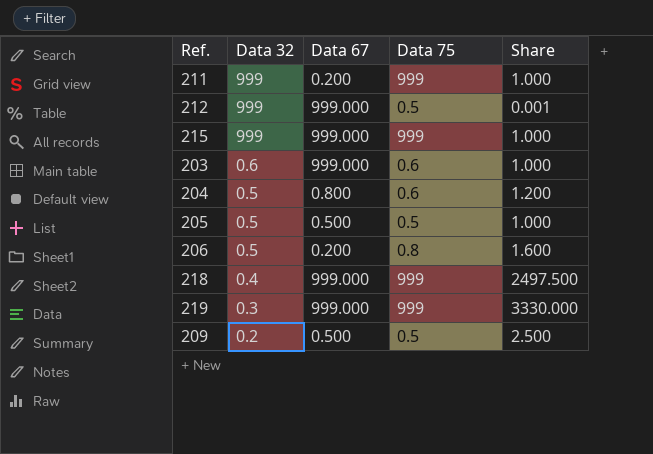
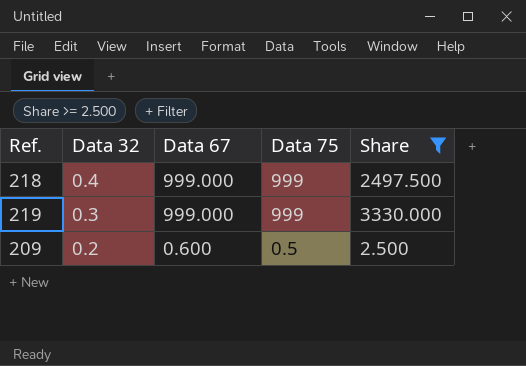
filter: none -> Share >= 2.500
209 | Data 67: 0.500 -> 0.600

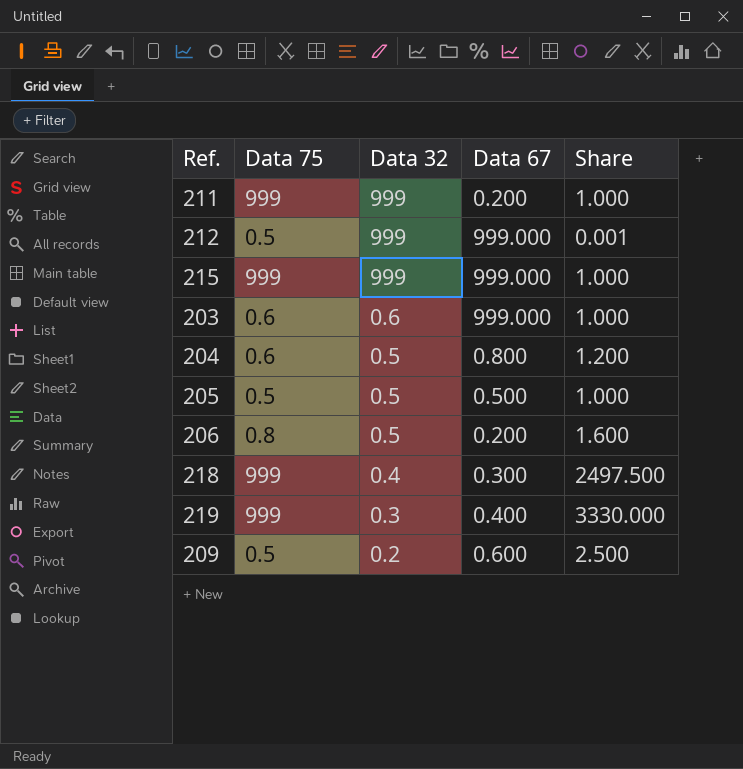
filter: Share >= 2.500 -> none
column Data 75 | position: 4 -> 2
218 | Data 67: 999.000 -> 0.300
219 | Data 67: 999.000 -> 0.400

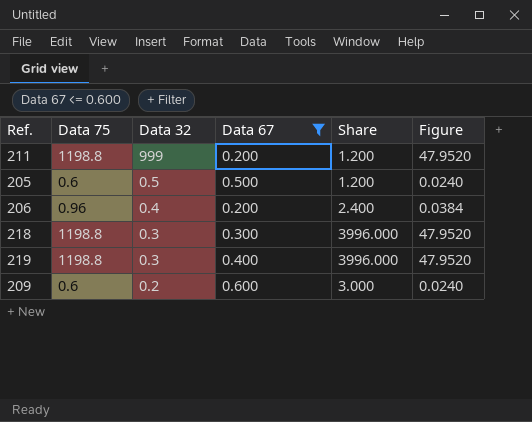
filter: none -> Data 67 <= 0.600
column Figure | formula: none -> [Data 75] * 0.04
211 | Data 75: 999 -> 1198.8
211 | Share: 1.000 -> 1.200
205 | Data 75: 0.5 -> 0.6
205 | Share: 1.000 -> 1.200
206 | Data 75: 0.8 -> 0.96
206 | Data 32: 0.5 -> 0.4
206 | Share: 1.600 -> 2.400
218 | Data 75: 999 -> 1198.8
218 | Data 32: 0.4 -> 0.3
218 | Share: 2497.500 -> 3996.000
219 | Data 75: 999 -> 1198.8
219 | Share: 3330.000 -> 3996.000
209 | Data 75: 0.5 -> 0.6
209 | Share: 2.500 -> 3.000

